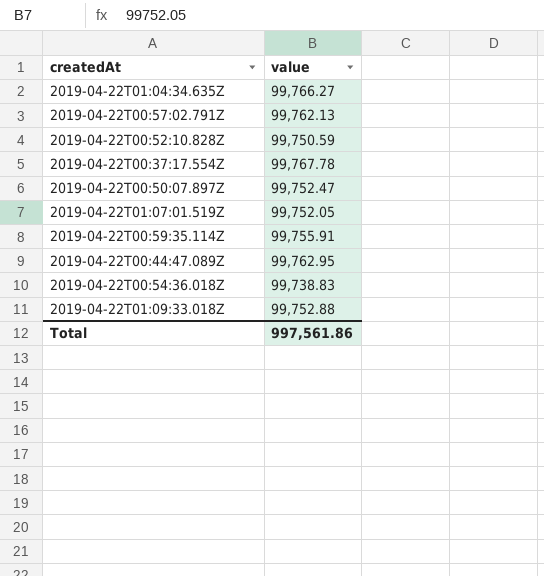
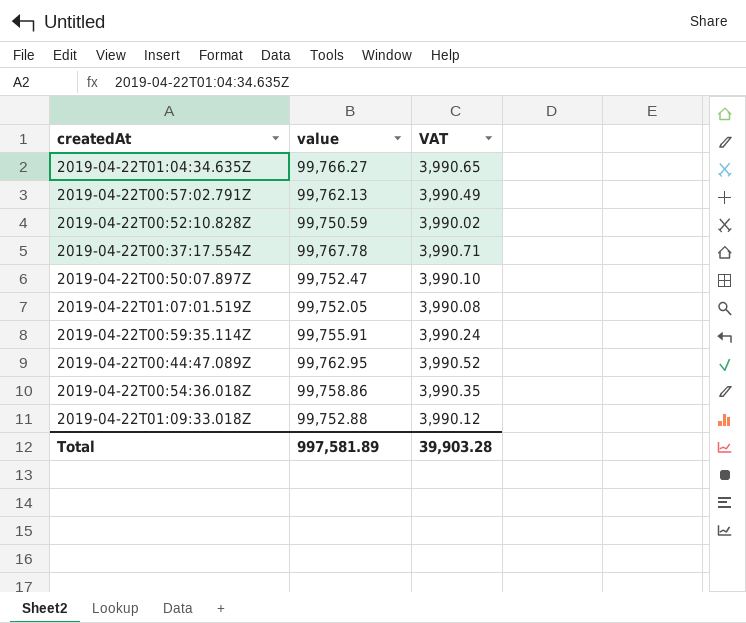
column VAT | formula: none -> [value] * 0.04
2019-04-22T00:54:36.018Z | value: 99,738.83 -> 99,758.86
Total | value: 997,561.86 -> 997,581.89

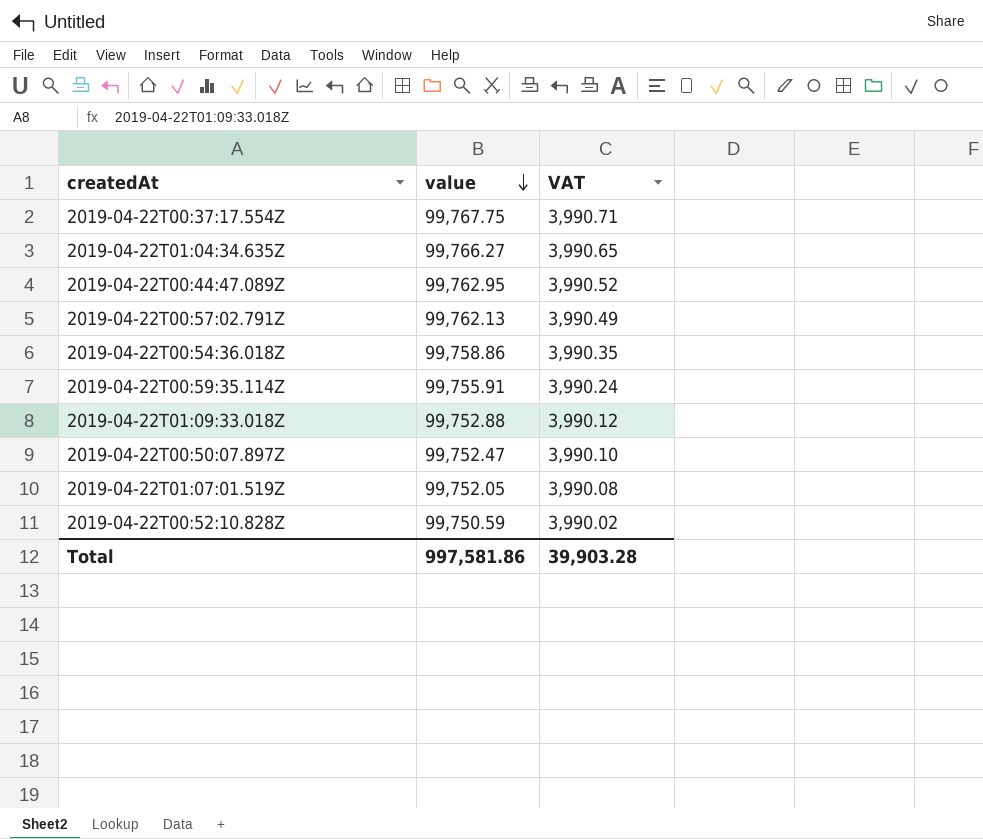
row order: none -> value descending
2019-04-22T00:37:17.554Z | value: 99,767.78 -> 99,767.75
Total | value: 997,581.89 -> 997,581.86

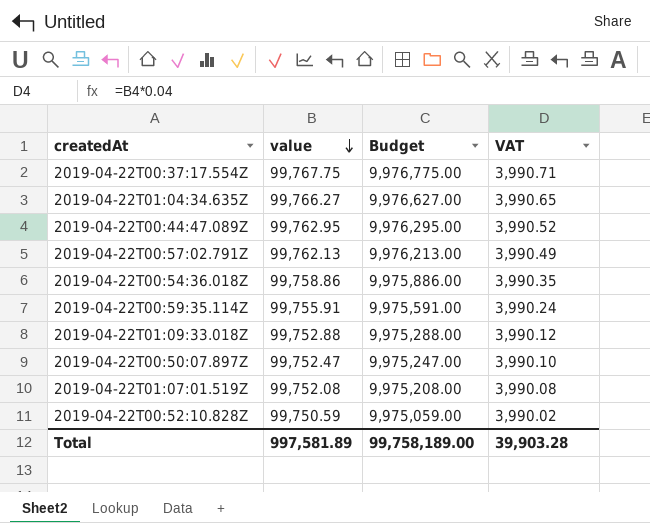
column Budget | formula: none -> [value] * 100
2019-04-22T01:07:01.519Z | value: 99,752.05 -> 99,752.08
Total | value: 997,581.86 -> 997,581.89

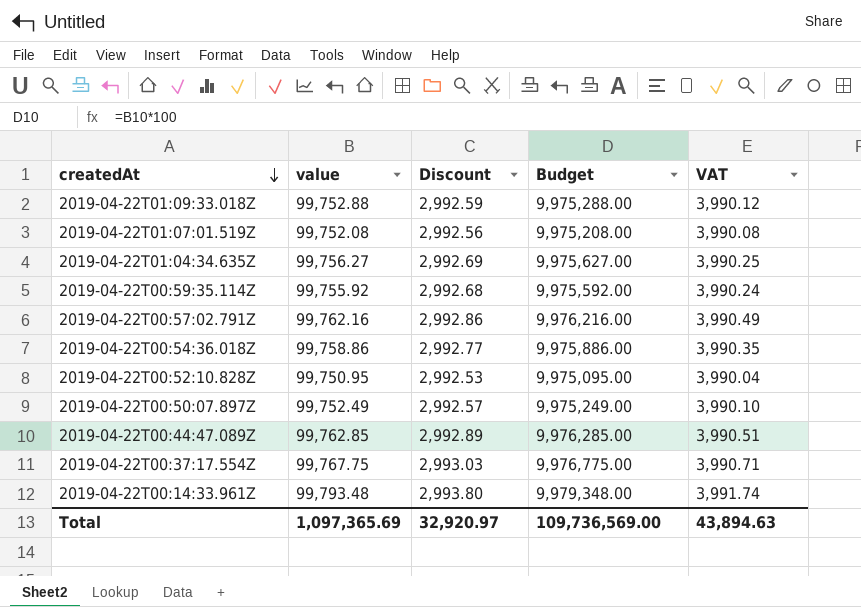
row order: value descending -> createdAt descending
column Discount | formula: none -> [value] * 0.03
2019-04-22T01:04:34.635Z | value: 99,766.27 -> 99,756.27
2019-04-22T01:04:34.635Z | Budget: 9,976,627.00 -> 9,975,627.00
2019-04-22T01:04:34.635Z | VAT: 3,990.65 -> 3,990.25
2019-04-22T00:59:35.114Z | value: 99,755.91 -> 99,755.92
2019-04-22T00:59:35.114Z | Budget: 9,975,591.00 -> 9,975,592.00
2019-04-22T00:57:02.791Z | value: 99,762.13 -> 99,762.16
2019-04-22T00:57:02.791Z | Budget: 9,976,213.00 -> 9,976,216.00
2019-04-22T00:52:10.828Z | value: 99,750.59 -> 99,750.95
2019-04-22T00:52:10.828Z | Budget: 9,975,059.00 -> 9,975,095.00
2019-04-22T00:52:10.828Z | VAT: 3,990.02 -> 3,990.04
2019-04-22T00:50:07.897Z | value: 99,752.47 -> 99,752.49
2019-04-22T00:50:07.897Z | Budget: 9,975,247.00 -> 9,975,249.00
2019-04-22T00:44:47.089Z | value: 99,762.95 -> 99,762.85
2019-04-22T00:44:47.089Z | Budget: 9,976,295.00 -> 9,976,285.00
2019-04-22T00:44:47.089Z | VAT: 3,990.52 -> 3,990.51
row 2019-04-22T00:14:33.961Z: none -> 99,793.48 | 2,993.80 | 9,979,348.00 | 3,991.74
Total | value: 997,581.89 -> 1,097,365.69
Total | Budget: 99,758,189.00 -> 109,736,569.00
Total | VAT: 39,903.28 -> 43,894.63

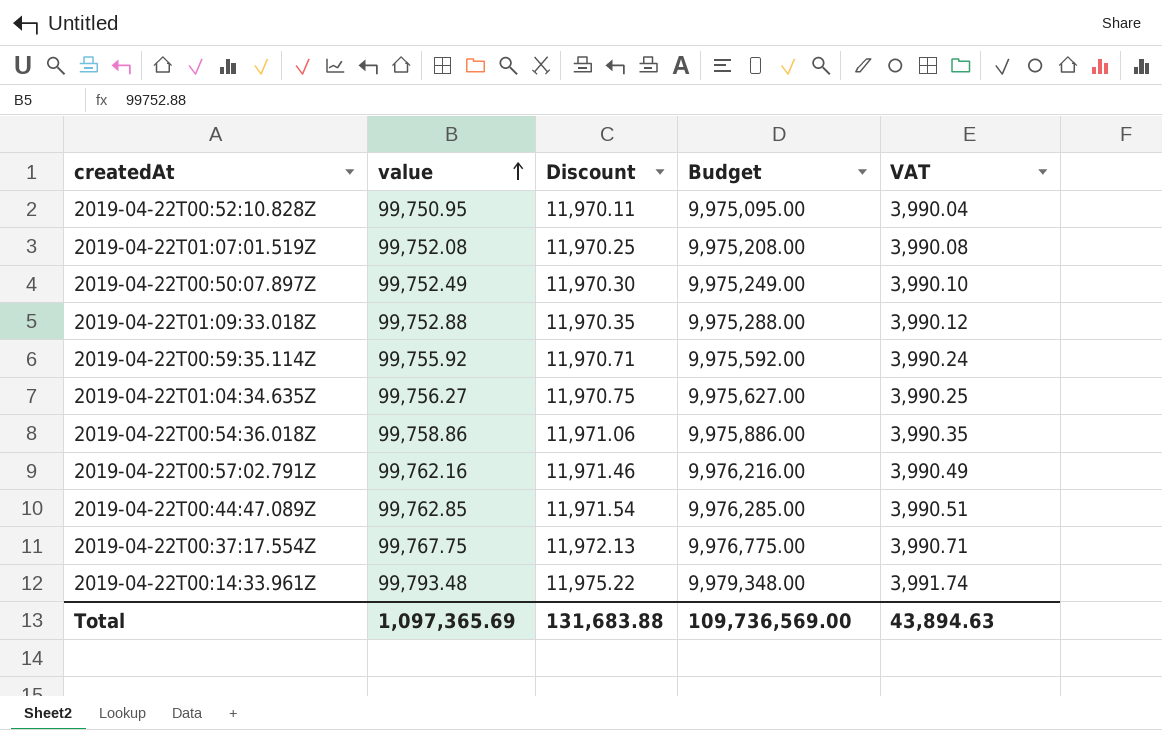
row order: createdAt descending -> value ascending
column Discount | formula: [value] * 0.03 -> [value] * 0.12
Total | Discount: 32,920.97 -> 131,683.88

